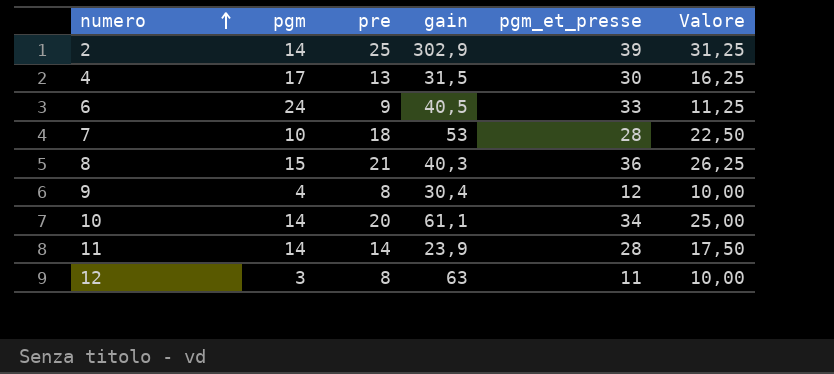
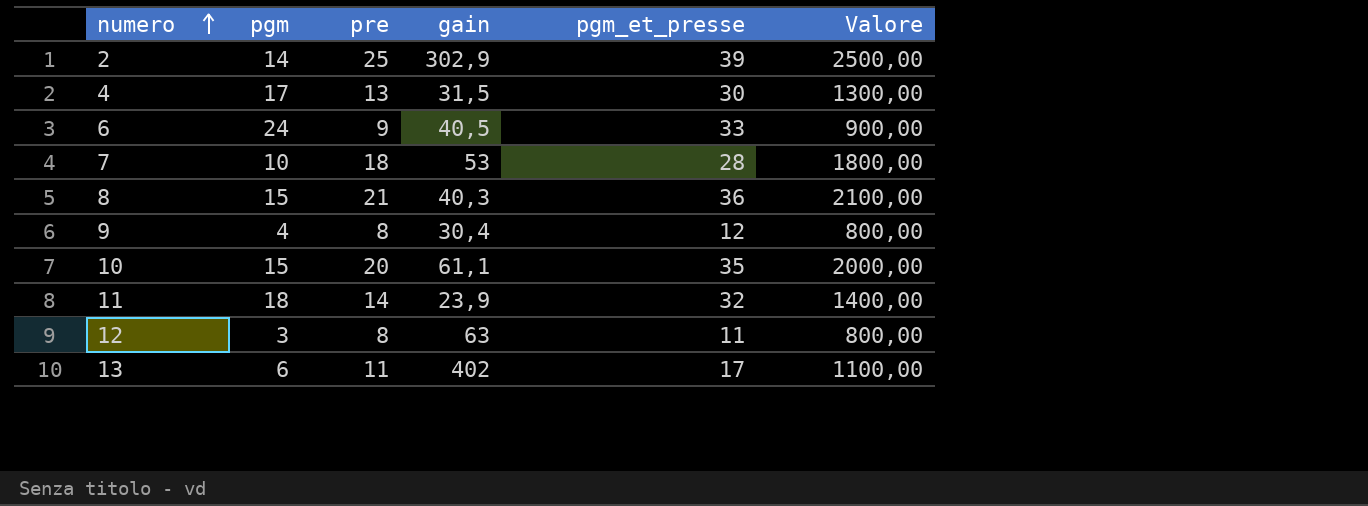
column Valore | formula: [pre] * 1,25 -> [pre] * 100
10 | pgm: 14 -> 15
10 | pgm_et_presse: 34 -> 35
11 | pgm: 14 -> 18
11 | pgm_et_presse: 28 -> 32
row 13: none -> 6 | 11 | 402 | 17 | 1100,00

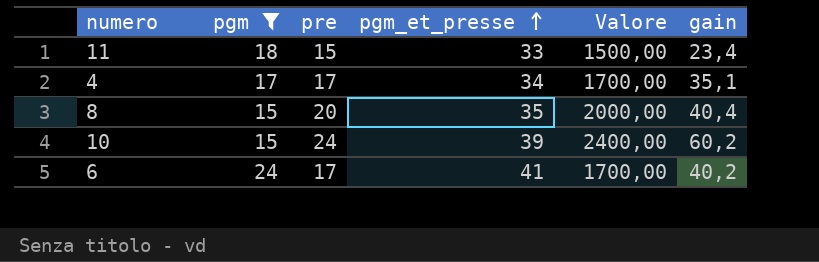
filter: none -> pgm >= 15
row order: numero ascending -> pgm_et_presse ascending
column gain | position: 4 -> 6
11 | pre: 14 -> 15
11 | pgm_et_presse: 32 -> 33
11 | Valore: 1400,00 -> 1500,00
11 | gain: 23,9 -> 23,4
4 | pre: 13 -> 17
4 | pgm_et_presse: 30 -> 34
4 | Valore: 1300,00 -> 1700,00
4 | gain: 31,5 -> 35,1
8 | pre: 21 -> 20
8 | pgm_et_presse: 36 -> 35
8 | Valore: 2100,00 -> 2000,00
8 | gain: 40,3 -> 40,4
10 | pre: 20 -> 24
10 | pgm_et_presse: 35 -> 39
10 | Valore: 2000,00 -> 2400,00
10 | gain: 61,1 -> 60,2
6 | pre: 9 -> 17
6 | pgm_et_presse: 33 -> 41
6 | Valore: 900,00 -> 1700,00
6 | gain: 40,5 -> 40,2

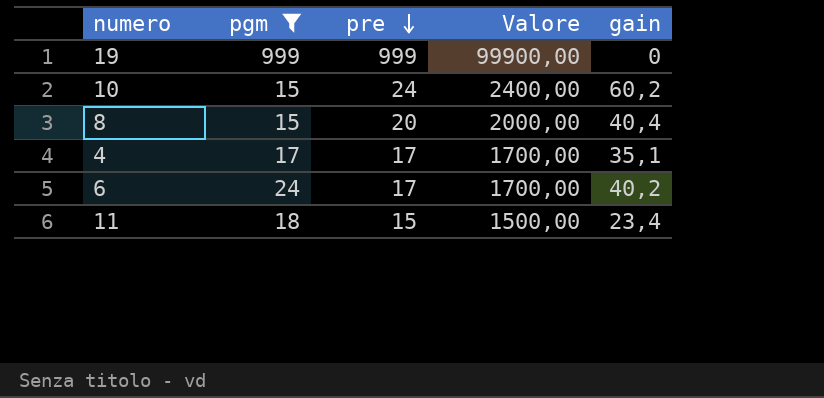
row order: pgm_et_presse ascending -> pre descending
column pgm_et_presse | formula: [pgm] + [pre] -> none
row 19: none -> 999 | 999 | 99900,00 | 0

